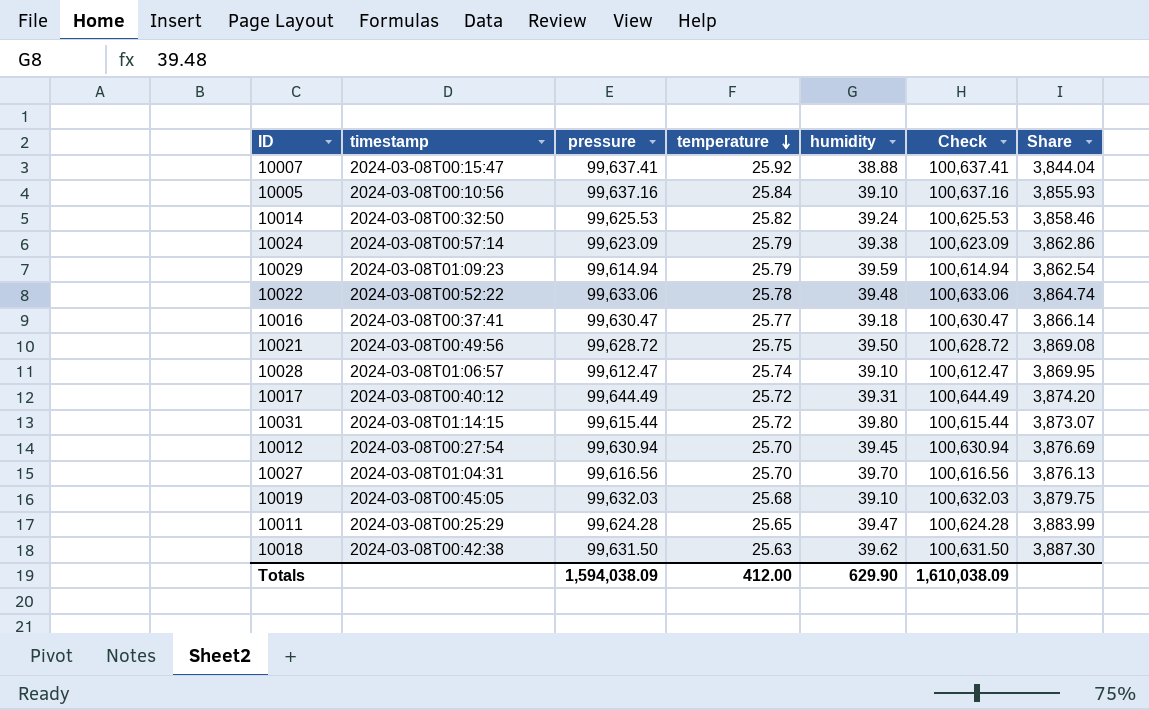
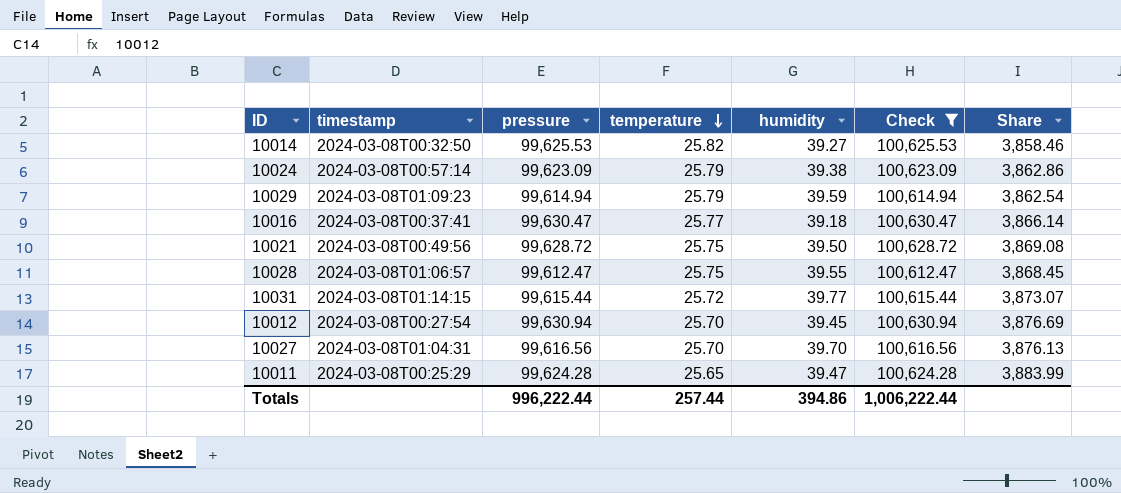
filter: none -> Check <= 100,630.94
10014 | humidity: 39.24 -> 39.27
10028 | temperature: 25.74 -> 25.75
10028 | humidity: 39.10 -> 39.55
10028 | Share: 3,869.95 -> 3,868.45
10031 | humidity: 39.80 -> 39.77
Totals | pressure: 1,594,038.09 -> 996,222.44
Totals | temperature: 412.00 -> 257.44
Totals | humidity: 629.90 -> 394.86
Totals | Check: 1,610,038.09 -> 1,006,222.44

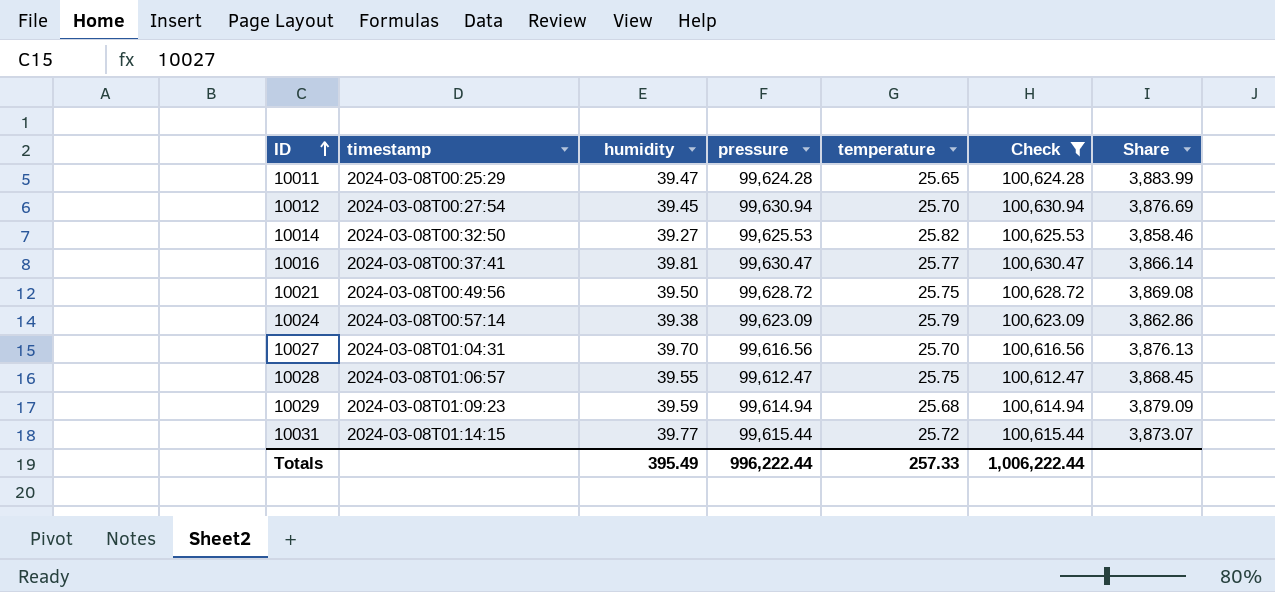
row order: temperature descending -> ID ascending
column humidity | position: 5 -> 3
10016 | humidity: 39.18 -> 39.81
10029 | temperature: 25.79 -> 25.68
10029 | Share: 3,862.54 -> 3,879.09
Totals | humidity: 394.86 -> 395.49
Totals | temperature: 257.44 -> 257.33

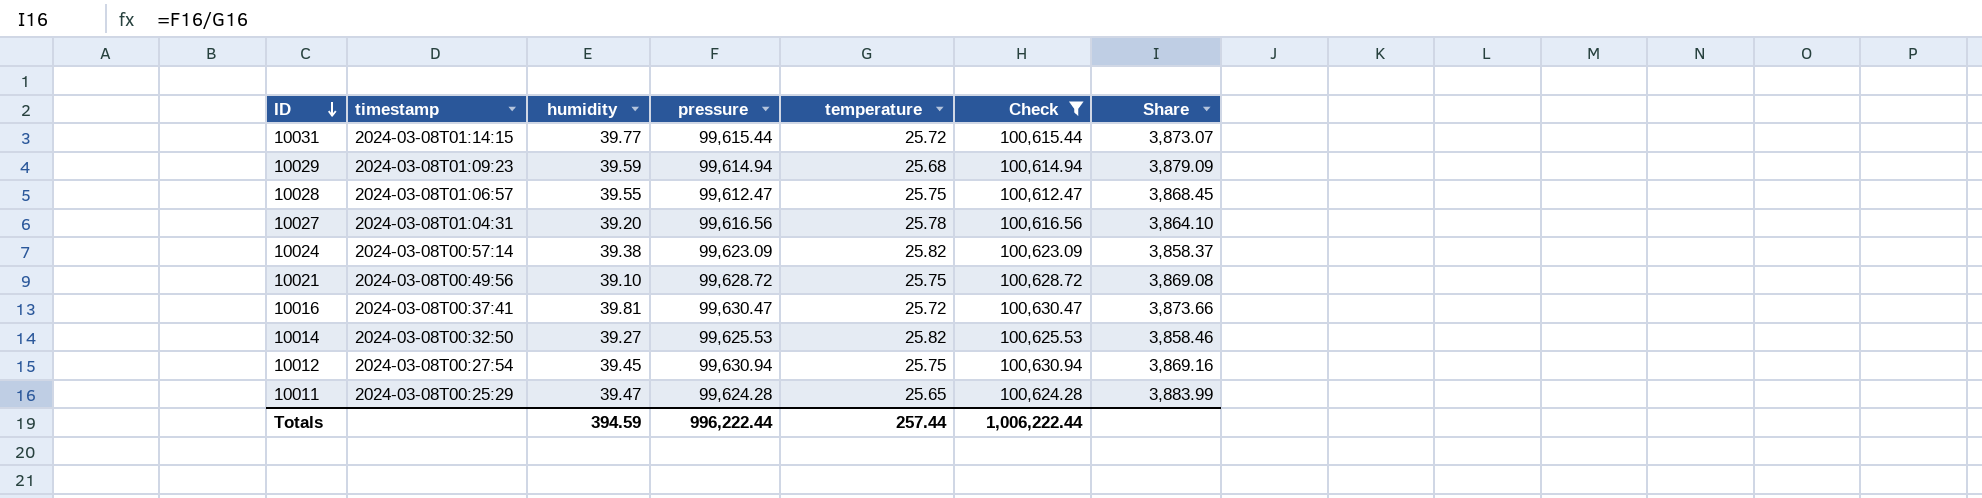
row order: ID ascending -> ID descending
10027 | humidity: 39.70 -> 39.20
10027 | temperature: 25.70 -> 25.78
10027 | Share: 3,876.13 -> 3,864.10
10024 | temperature: 25.79 -> 25.82
10024 | Share: 3,862.86 -> 3,858.37
10021 | humidity: 39.50 -> 39.10
10016 | temperature: 25.77 -> 25.72
10016 | Share: 3,866.14 -> 3,873.66
10012 | temperature: 25.70 -> 25.75
10012 | Share: 3,876.69 -> 3,869.16
Totals | humidity: 395.49 -> 394.59
Totals | temperature: 257.33 -> 257.44

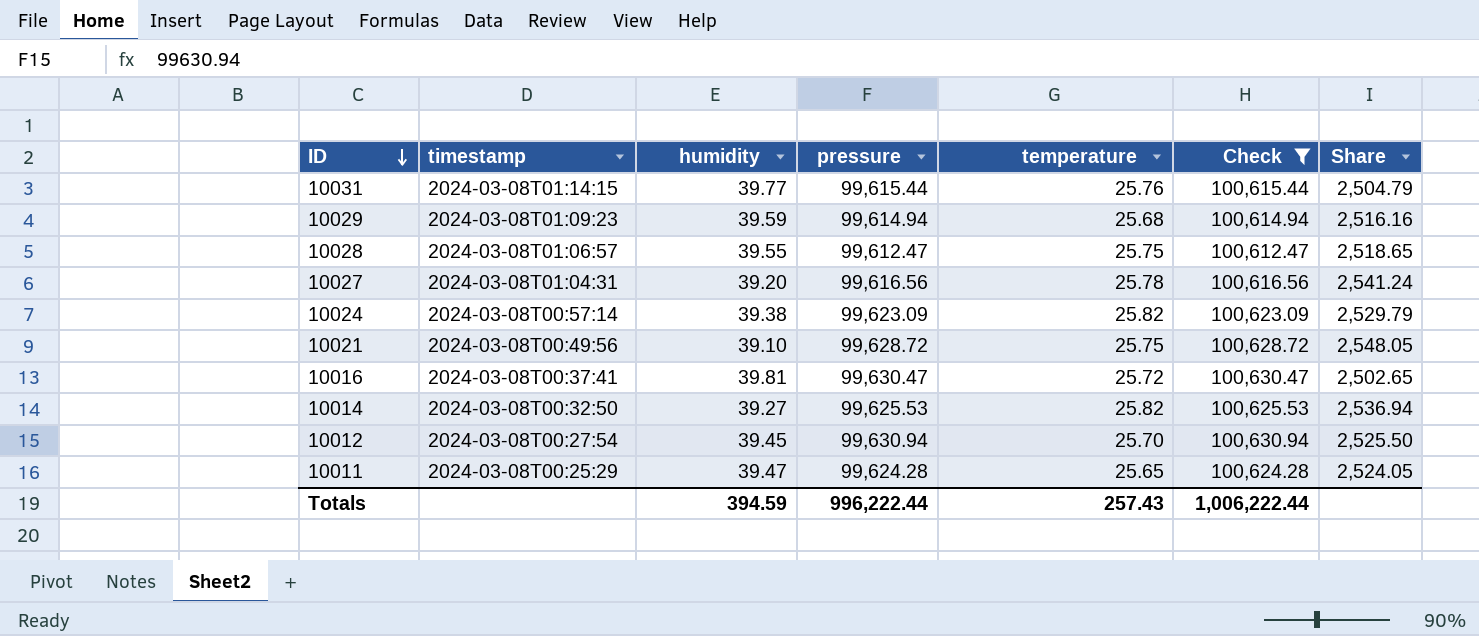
column Share | formula: [pressure] / [temperature] -> [pressure] / [humidity]
10031 | temperature: 25.72 -> 25.76
10012 | temperature: 25.75 -> 25.70
Totals | temperature: 257.44 -> 257.43

